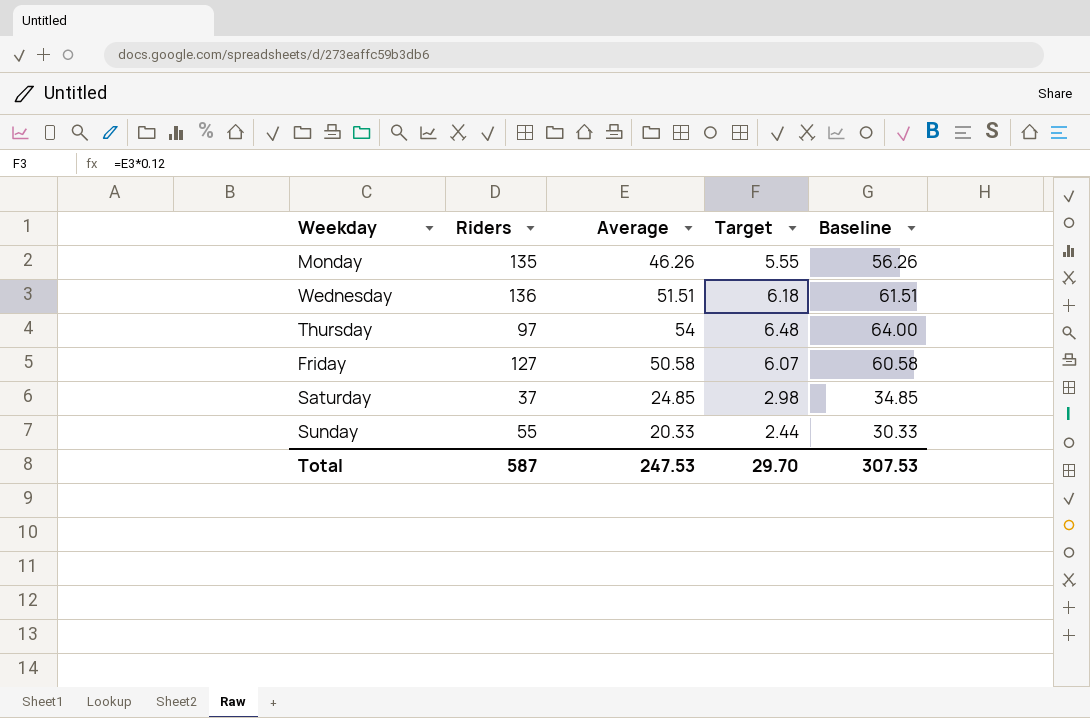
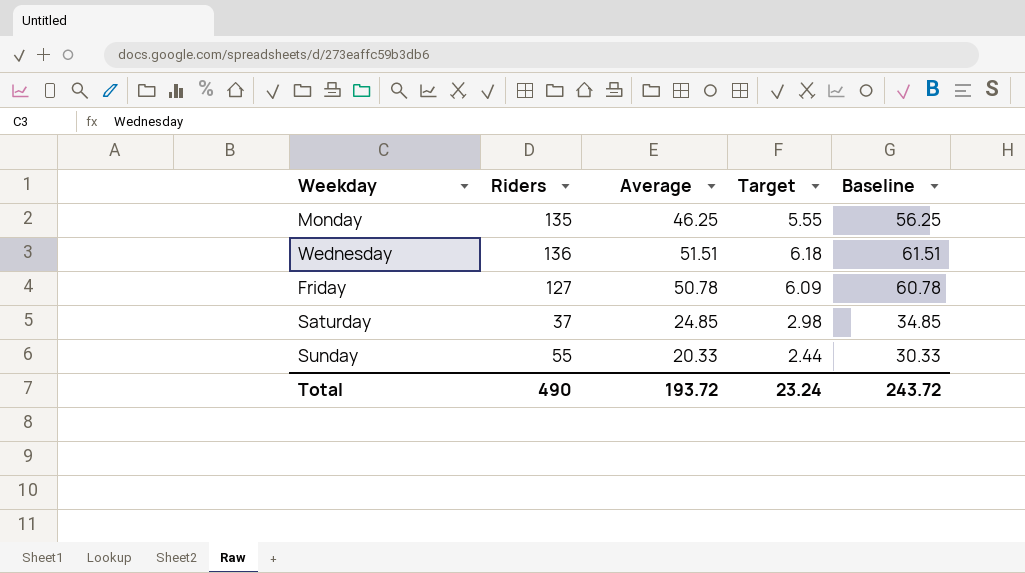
row Thursday: 97 | 54 | 6.48 | 64.00 -> none
Monday | Average: 46.26 -> 46.25
Monday | Baseline: 56.26 -> 56.25
Friday | Average: 50.58 -> 50.78
Friday | Target: 6.07 -> 6.09
Friday | Baseline: 60.58 -> 60.78
Total | Riders: 587 -> 490
Total | Average: 247.53 -> 193.72
Total | Target: 29.70 -> 23.24
Total | Baseline: 307.53 -> 243.72

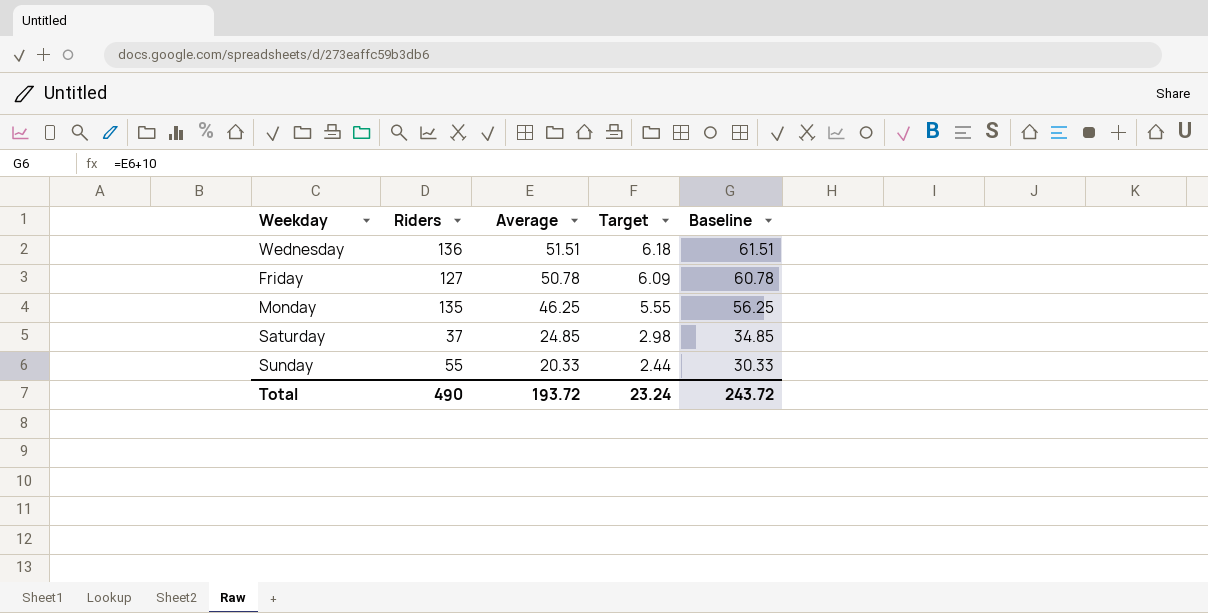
row order: none -> Average descending

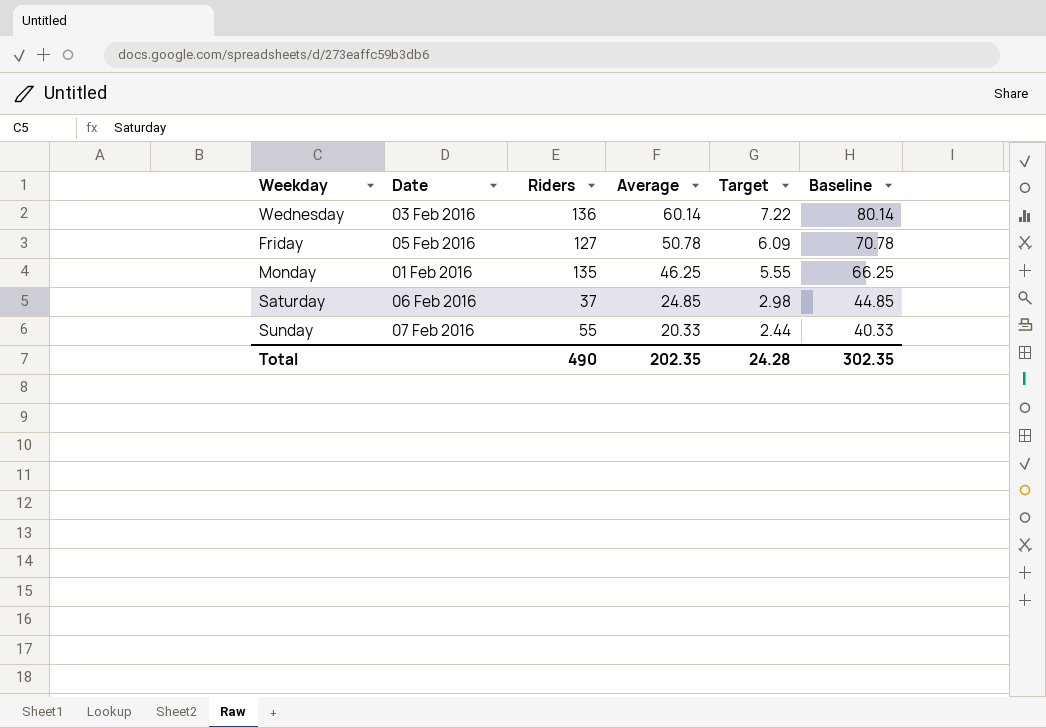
column Date | position: none -> 2
column Baseline | formula: [Average] + 10 -> [Average] + 20
Wednesday | Average: 51.51 -> 60.14
Wednesday | Target: 6.18 -> 7.22
Total | Average: 193.72 -> 202.35
Total | Target: 23.24 -> 24.28
Total | Baseline: 243.72 -> 302.35

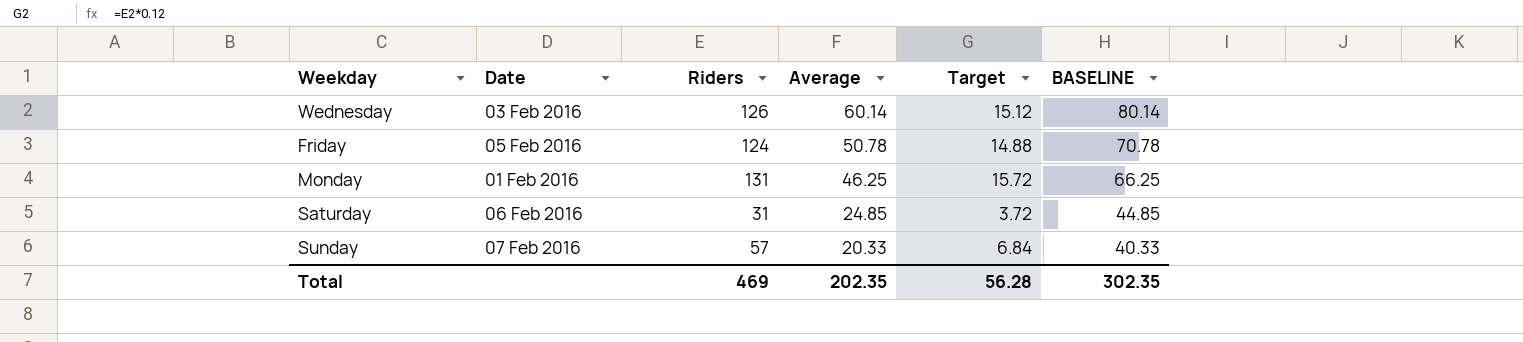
column Target | formula: [Average] * 0.12 -> [Riders] * 0.12
column name: Baseline -> BASELINE
Wednesday | Riders: 136 -> 126
Friday | Riders: 127 -> 124
Monday | Riders: 135 -> 131
Saturday | Riders: 37 -> 31
Sunday | Riders: 55 -> 57
Total | Riders: 490 -> 469
Total | Target: 24.28 -> 56.28

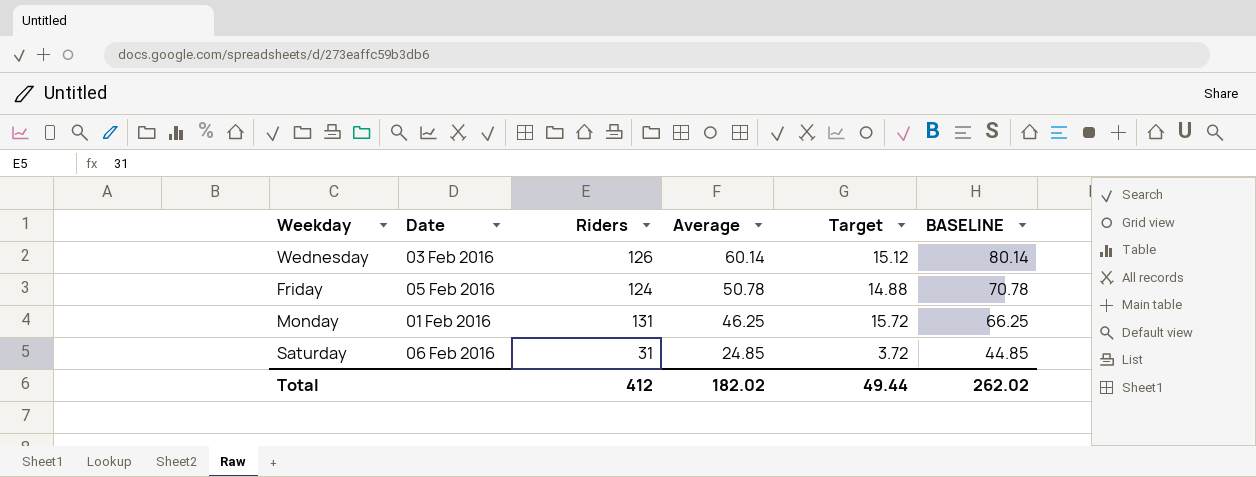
row Sunday: 07 Feb 2016 | 57 | 20.33 | 6.84 | 40.33 -> none
Total | Riders: 469 -> 412
Total | Average: 202.35 -> 182.02
Total | Target: 56.28 -> 49.44
Total | BASELINE: 302.35 -> 262.02

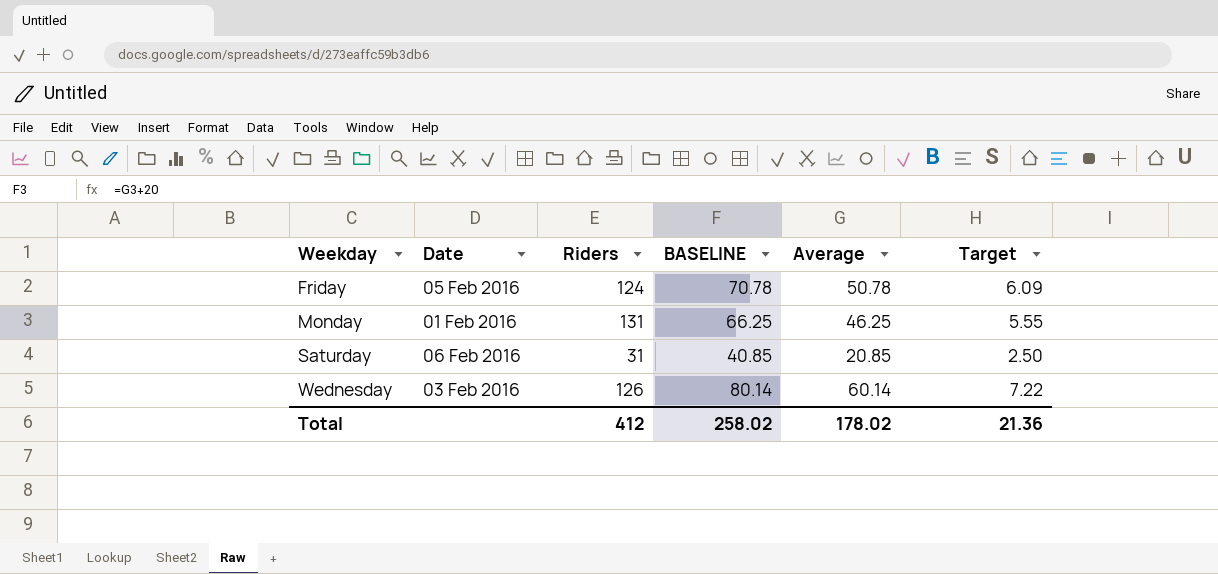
row order: Average descending -> Weekday ascending
column BASELINE | position: 6 -> 4
column Target | formula: [Riders] * 0.12 -> [Average] * 0.12
Saturday | BASELINE: 44.85 -> 40.85
Saturday | Average: 24.85 -> 20.85
Total | BASELINE: 262.02 -> 258.02
Total | Average: 182.02 -> 178.02
Total | Target: 49.44 -> 21.36

